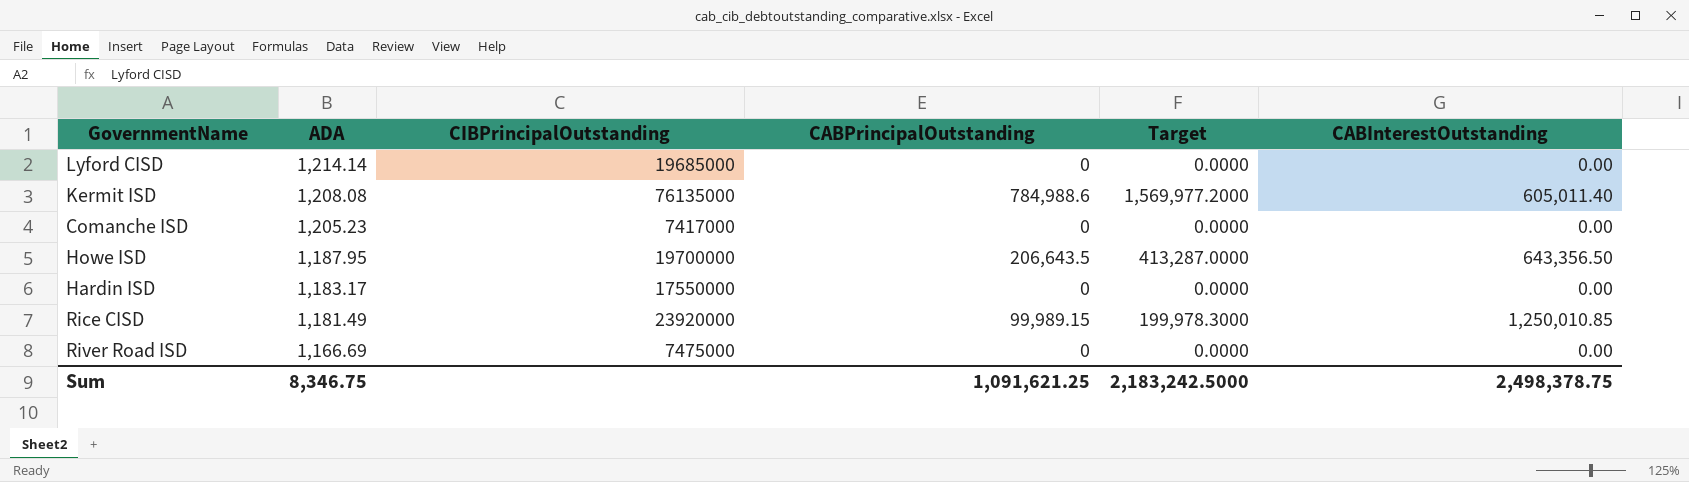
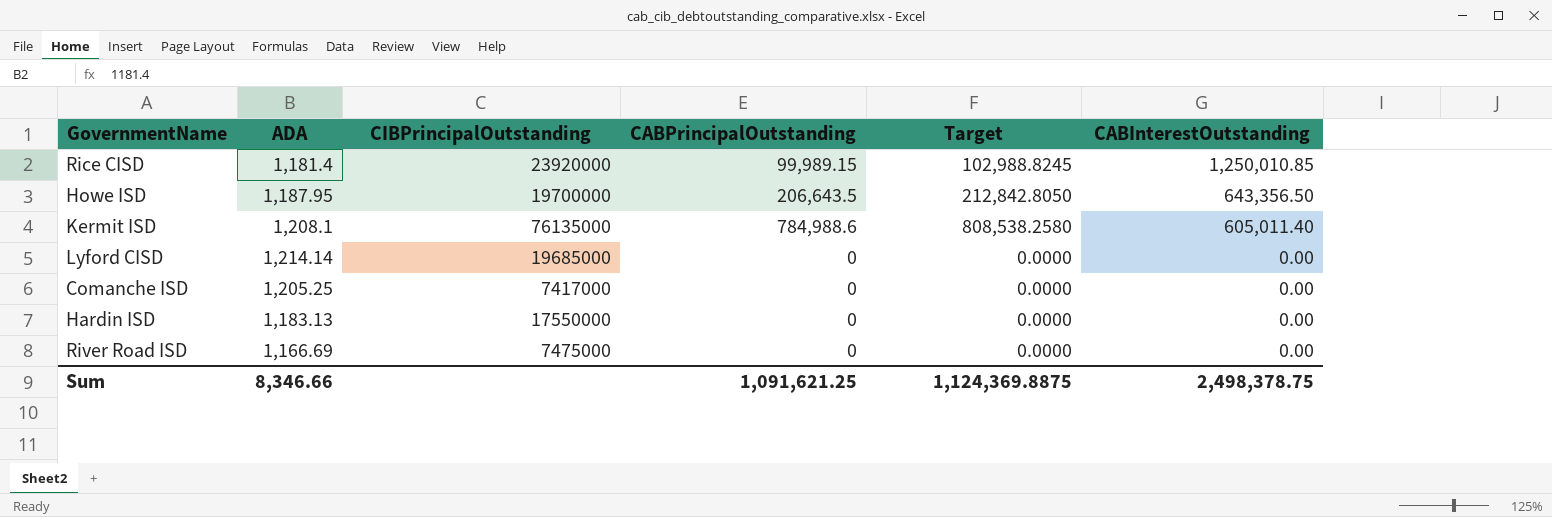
row order: ADA descending -> CABInterestOutstanding descending
column Target | formula: [CABPrincipalOutstanding] * 2 -> [CABPrincipalOutstanding] * 1.03
Rice CISD | ADA: 1,181.49 -> 1,181.4
Kermit ISD | ADA: 1,208.08 -> 1,208.1
Comanche ISD | ADA: 1,205.23 -> 1,205.25
Hardin ISD | ADA: 1,183.17 -> 1,183.13
Sum | ADA: 8,346.75 -> 8,346.66
Sum | Target: 2,183,242.5000 -> 1,124,369.8875

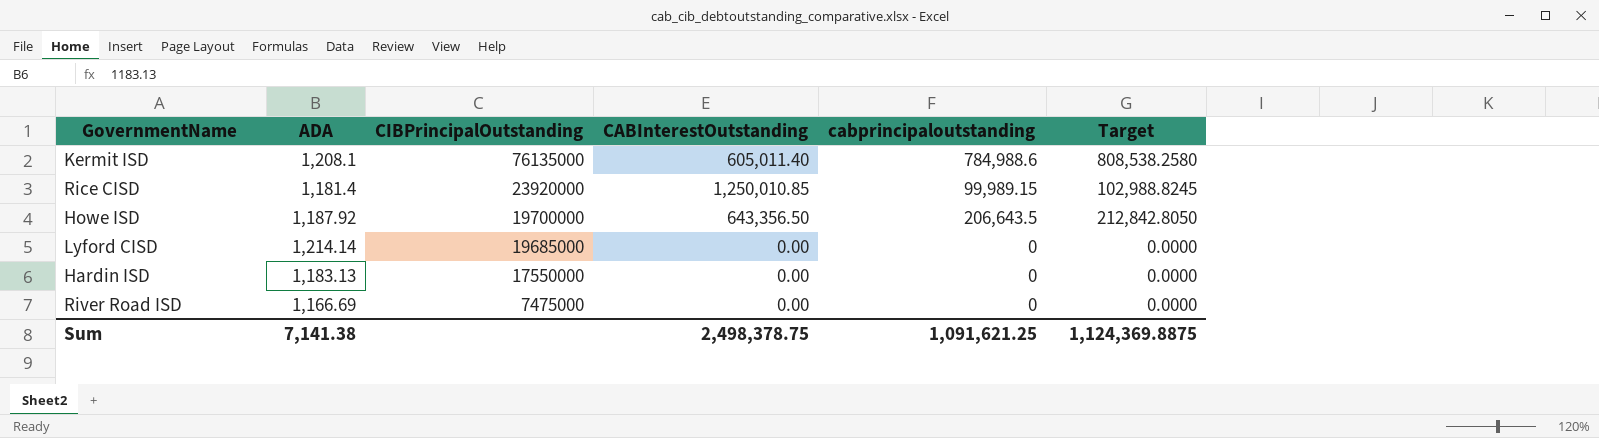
row order: CABInterestOutstanding descending -> CIBPrincipalOutstanding descending
column CABInterestOutstanding | position: 6 -> 4
column name: CABPrincipalOutstanding -> cabprincipaloutstanding
row Comanche ISD: 1,205.25 | 7417000 | 0 | 0.0000 | 0.00 -> none
Howe ISD | ADA: 1,187.95 -> 1,187.92
Sum | ADA: 8,346.66 -> 7,141.38

